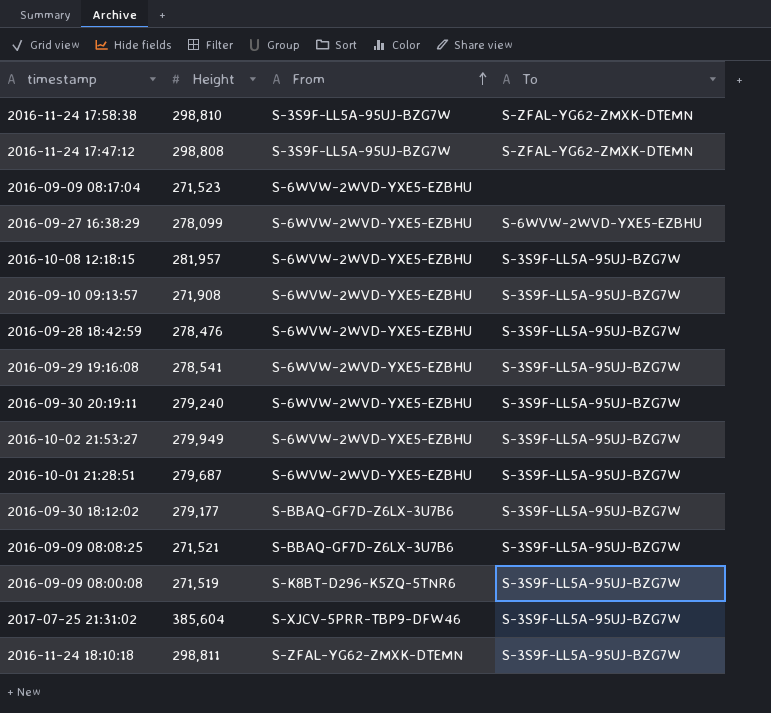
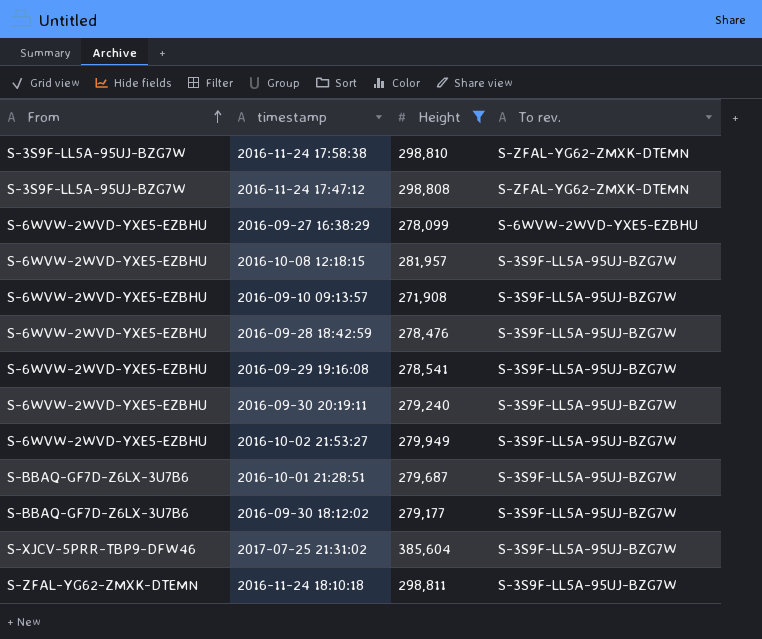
filter: none -> Height >= 271,908
column From | position: 3 -> 1
column name: To -> To rev.
2016-10-01 21:28:51 | From: S-6WVW-2WVD-YXE5-EZBHU -> S-BBAQ-GF7D-Z6LX-3U7B6

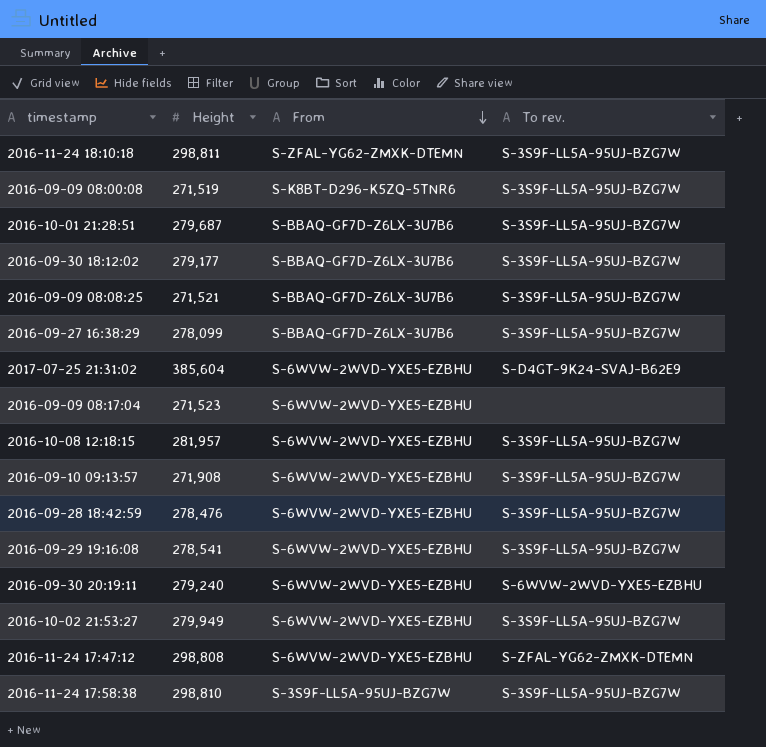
filter: Height >= 271,908 -> none
row order: From ascending -> From descending
column From | position: 1 -> 3
2016-09-27 16:38:29 | From: S-6WVW-2WVD-YXE5-EZBHU -> S-BBAQ-GF7D-Z6LX-3U7B6
2016-09-27 16:38:29 | To rev.: S-6WVW-2WVD-YXE5-EZBHU -> S-3S9F-LL5A-95UJ-BZG7W
2017-07-25 21:31:02 | From: S-XJCV-5PRR-TBP9-DFW46 -> S-6WVW-2WVD-YXE5-EZBHU
2017-07-25 21:31:02 | To rev.: S-3S9F-LL5A-95UJ-BZG7W -> S-D4GT-9K24-SVAJ-B62E9
2016-09-30 20:19:11 | To rev.: S-3S9F-LL5A-95UJ-BZG7W -> S-6WVW-2WVD-YXE5-EZBHU
2016-11-24 17:47:12 | From: S-3S9F-LL5A-95UJ-BZG7W -> S-6WVW-2WVD-YXE5-EZBHU
2016-11-24 17:58:38 | To rev.: S-ZFAL-YG62-ZMXK-DTEMN -> S-3S9F-LL5A-95UJ-BZG7W

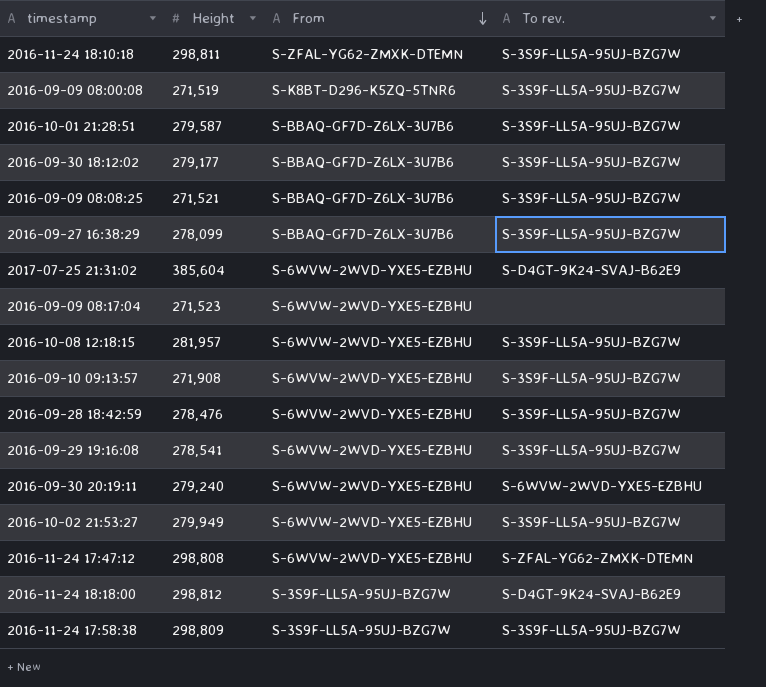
2016-10-01 21:28:51 | Height: 279,687 -> 279,587
row 2016-11-24 18:18:00: none -> 298,812 | S-3S9F-LL5A-95UJ-BZG7W | S-D4GT-9K24-SVAJ-B62E9
2016-11-24 17:58:38 | Height: 298,810 -> 298,809

